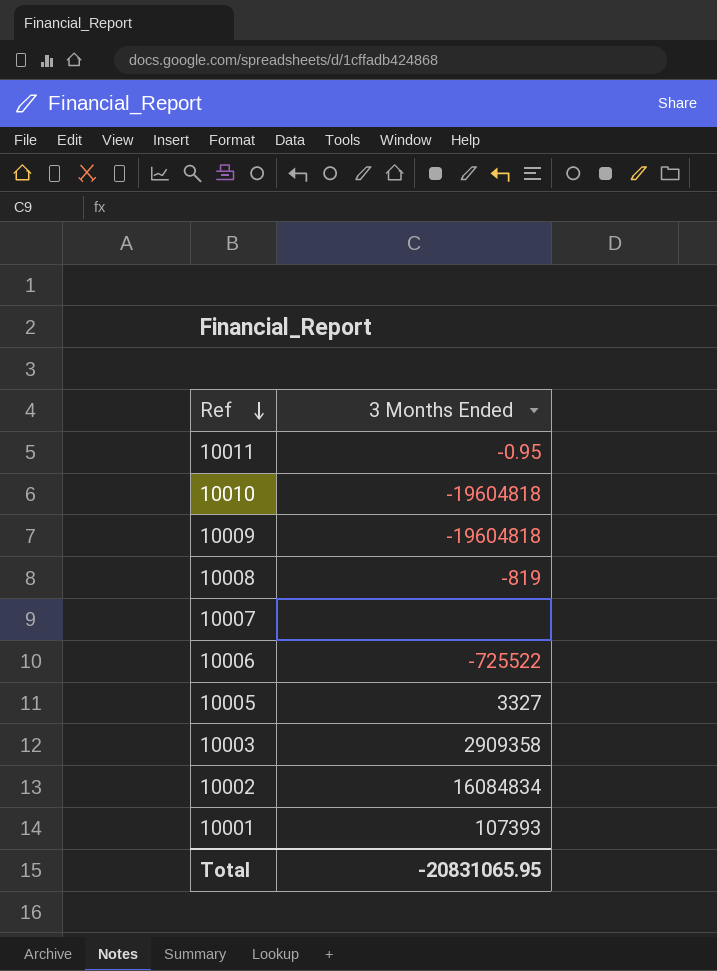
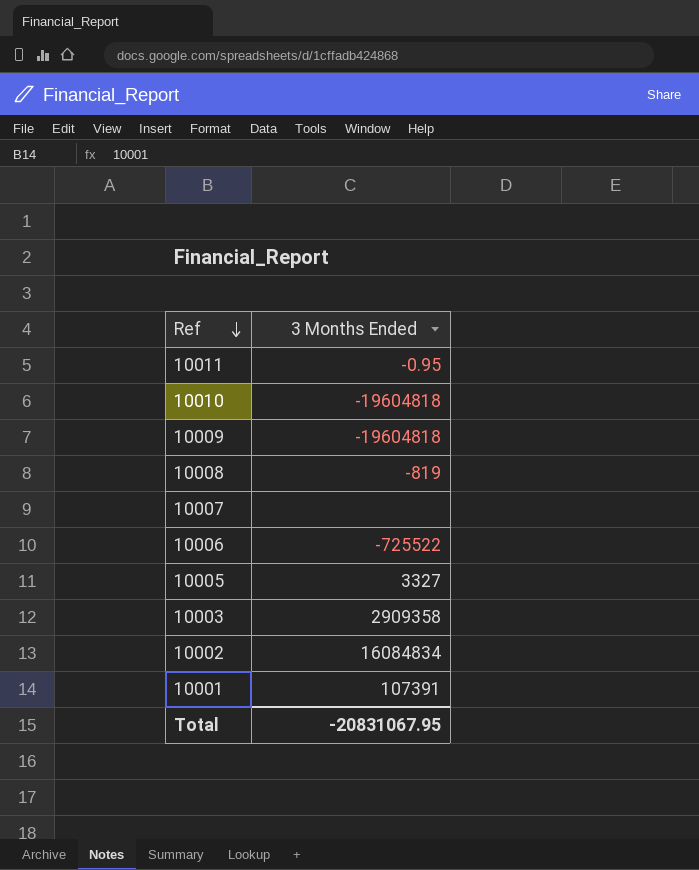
10001 | 3 Months Ended: 107393 -> 107391
Total | 3 Months Ended: -20831065.95 -> -20831067.95

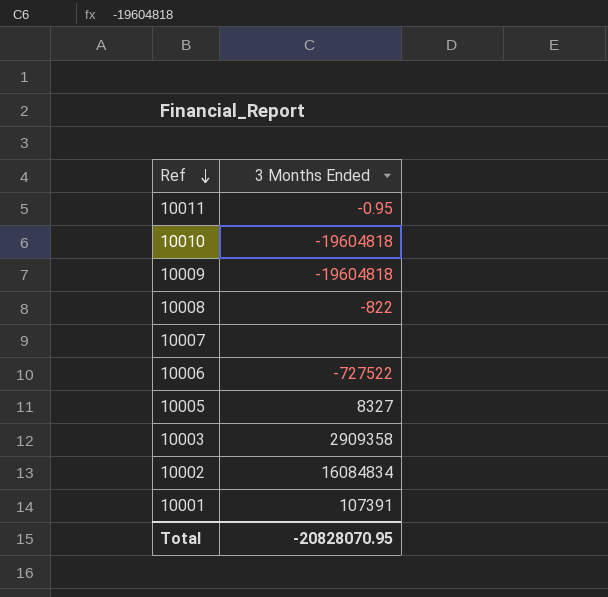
10008 | 3 Months Ended: -819 -> -822
10006 | 3 Months Ended: -725522 -> -727522
10005 | 3 Months Ended: 3327 -> 8327
Total | 3 Months Ended: -20831067.95 -> -20828070.95

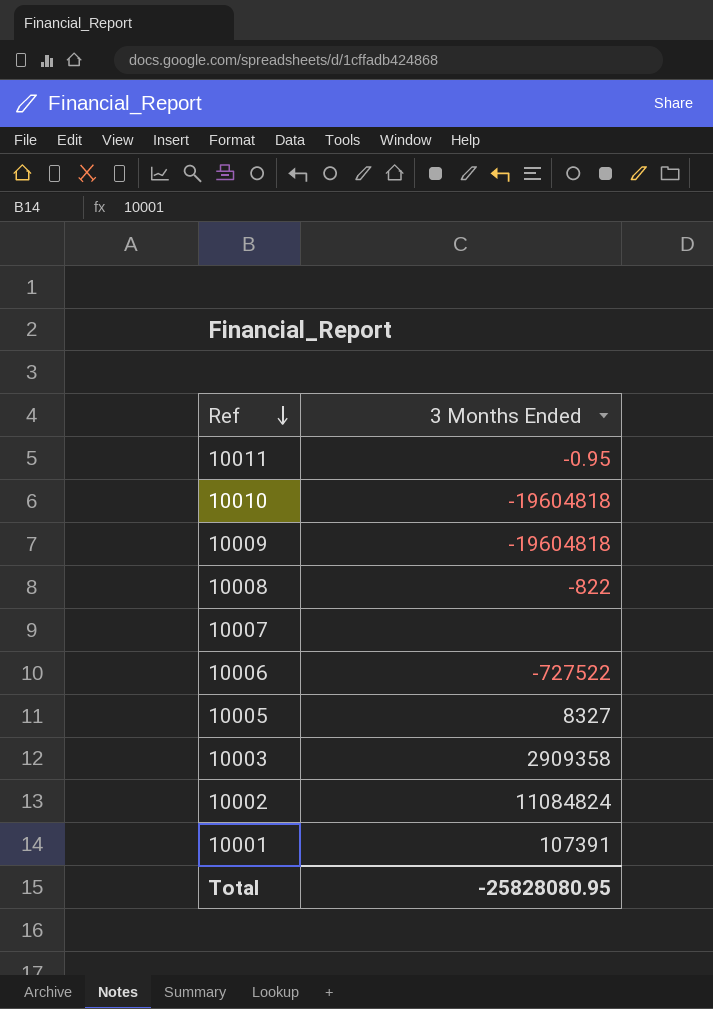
10002 | 3 Months Ended: 16084834 -> 11084824
Total | 3 Months Ended: -20828070.95 -> -25828080.95

